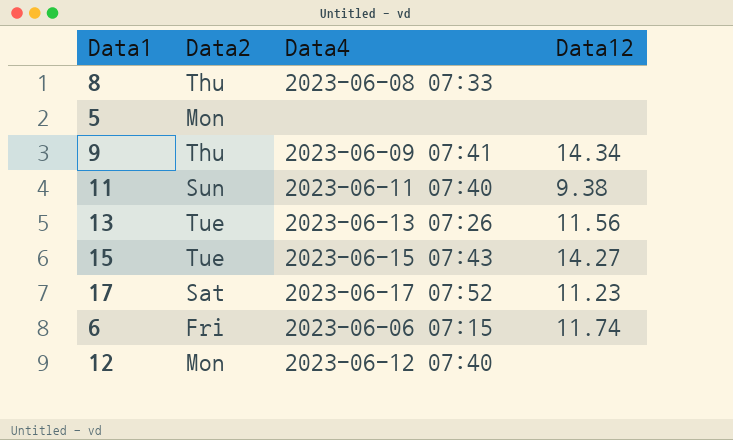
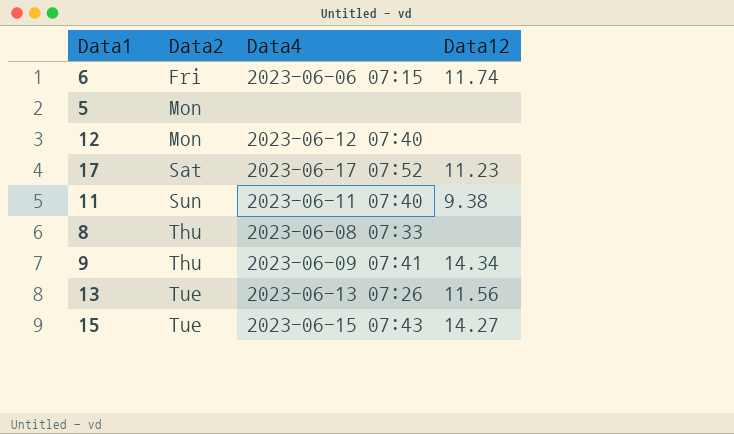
row order: none -> Data2 ascending

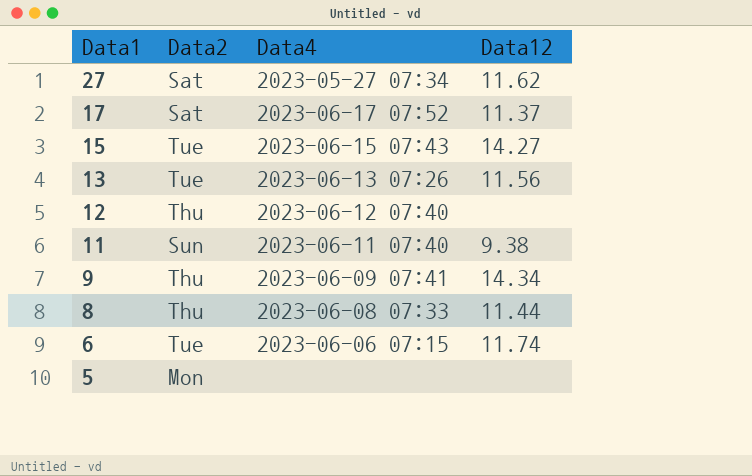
row order: Data2 ascending -> Data1 descending
row 27: none -> Sat | 2023-05-27 07:34 | 11.62
17 | Data12: 11.23 -> 11.37
12 | Data2: Mon -> Thu
8 | Data12: none -> 11.44
6 | Data2: Fri -> Tue

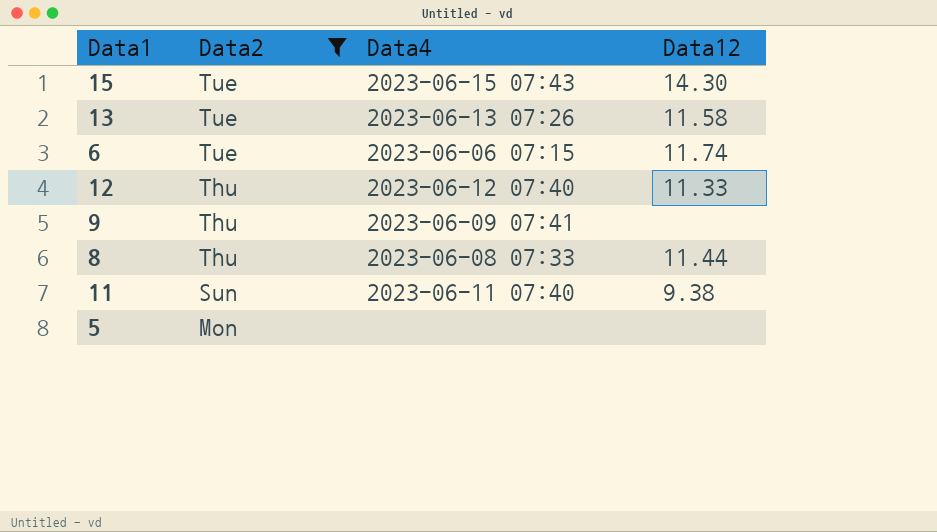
filter: none -> Data2 != Sat
row order: Data1 descending -> Data2 descending
15 | Data12: 14.27 -> 14.30
13 | Data12: 11.56 -> 11.58
12 | Data12: none -> 11.33
9 | Data12: 14.34 -> none

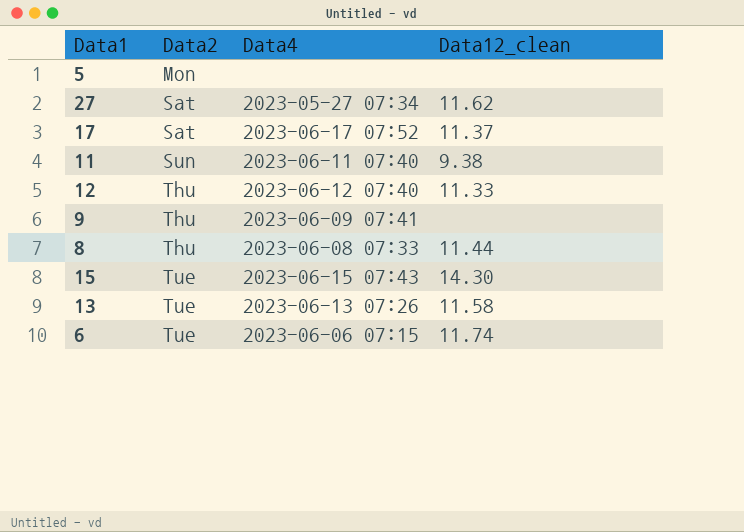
filter: Data2 != Sat -> none
row order: Data2 descending -> Data2 ascending
column name: Data12 -> Data12_clean

